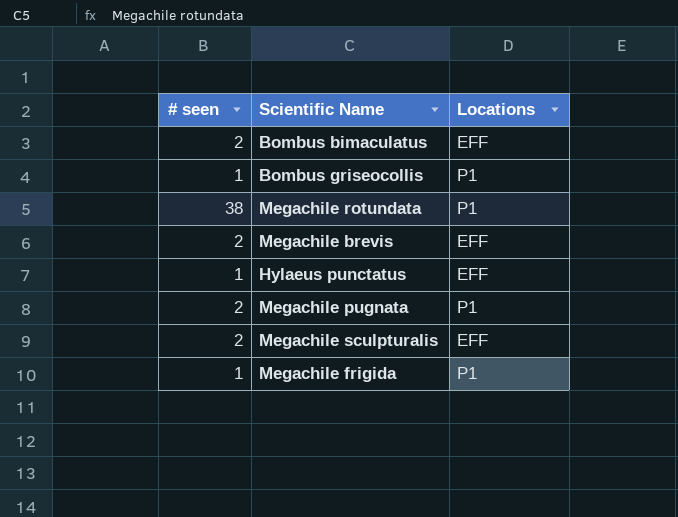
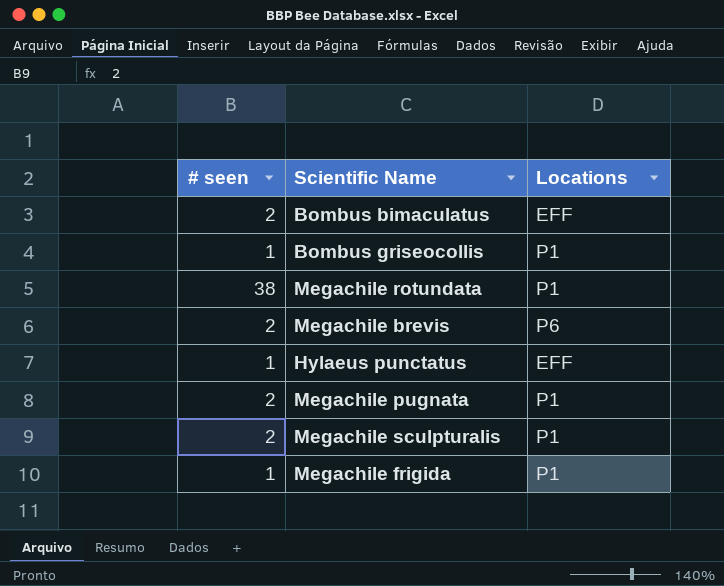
Megachile brevis | Locations: EFF -> P6
Megachile sculpturalis | Locations: EFF -> P1

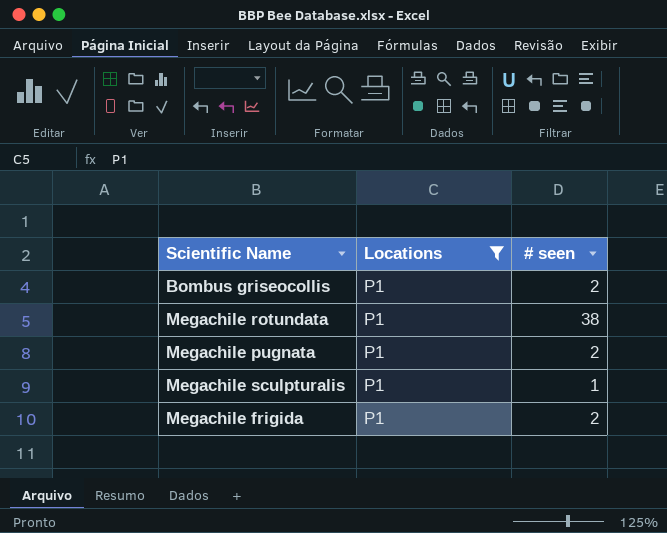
filter: none -> Locations = P1
column # seen | position: 1 -> 3
Bombus griseocollis | # seen: 1 -> 2
Megachile sculpturalis | # seen: 2 -> 1
Megachile frigida | # seen: 1 -> 2

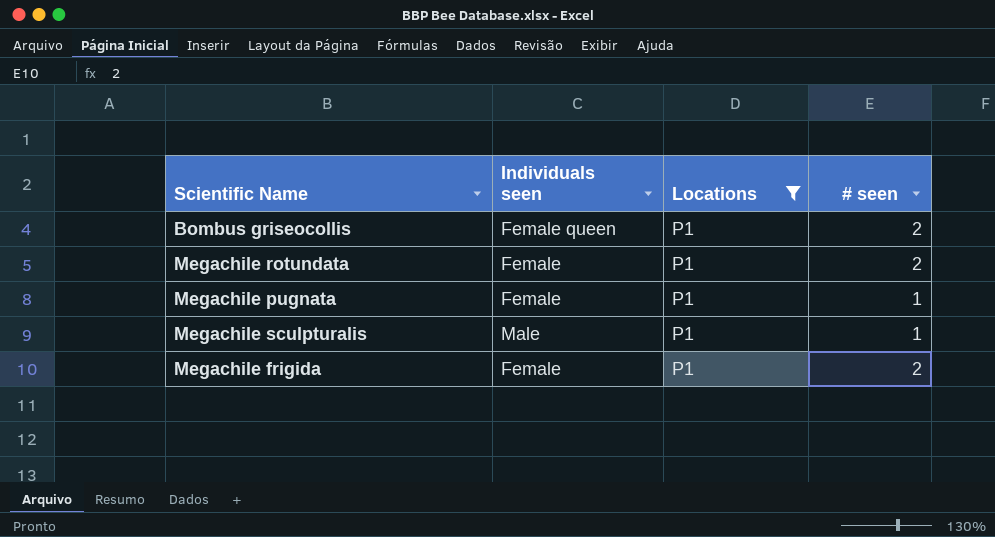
column Individuals seen | position: none -> 2
Megachile rotundata | # seen: 38 -> 2
Megachile pugnata | # seen: 2 -> 1

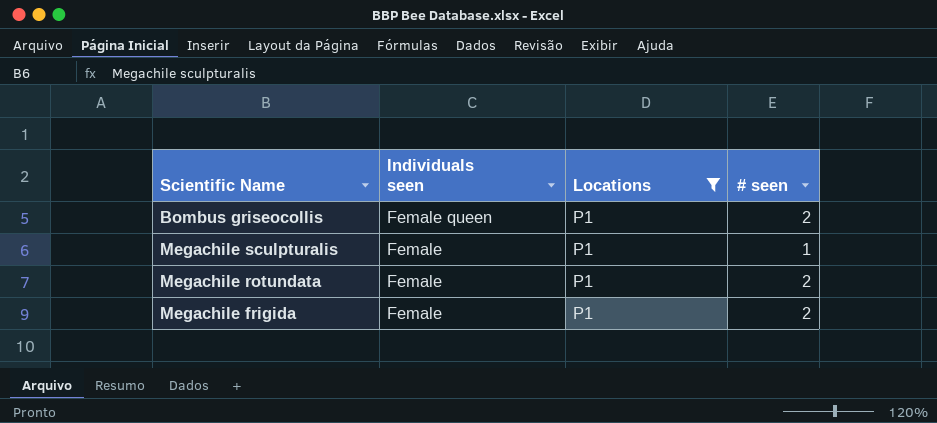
row order: none -> Individuals seen descending
row Megachile pugnata: Female | P1 | 1 -> none
Megachile sculpturalis | Individuals seen: Male -> Female

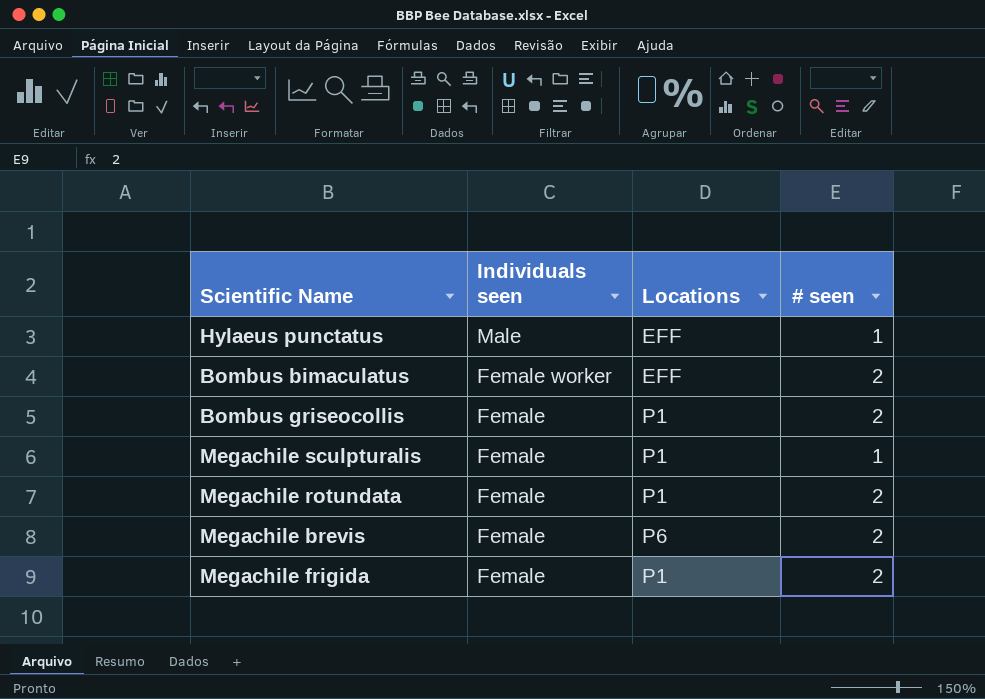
filter: Locations = P1 -> none
Bombus griseocollis | Individuals seen: Female queen -> Female

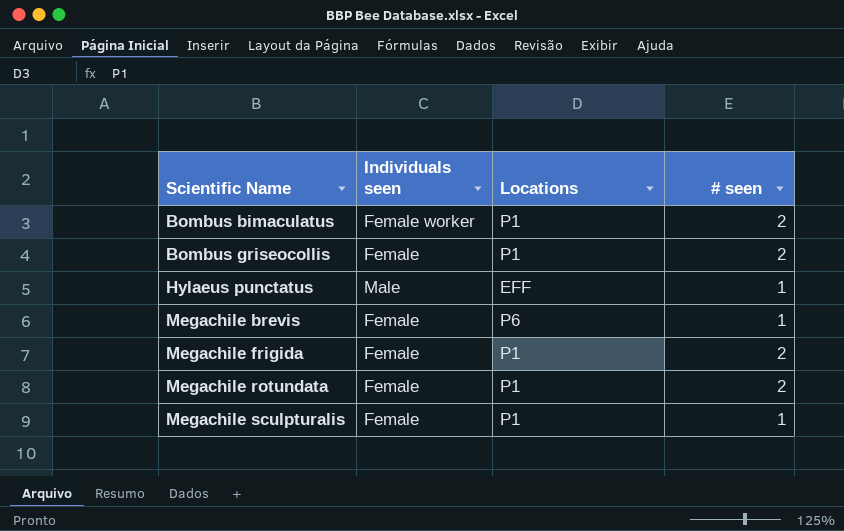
row order: Individuals seen descending -> Scientific Name ascending
Bombus bimaculatus | Locations: EFF -> P1
Megachile brevis | # seen: 2 -> 1

